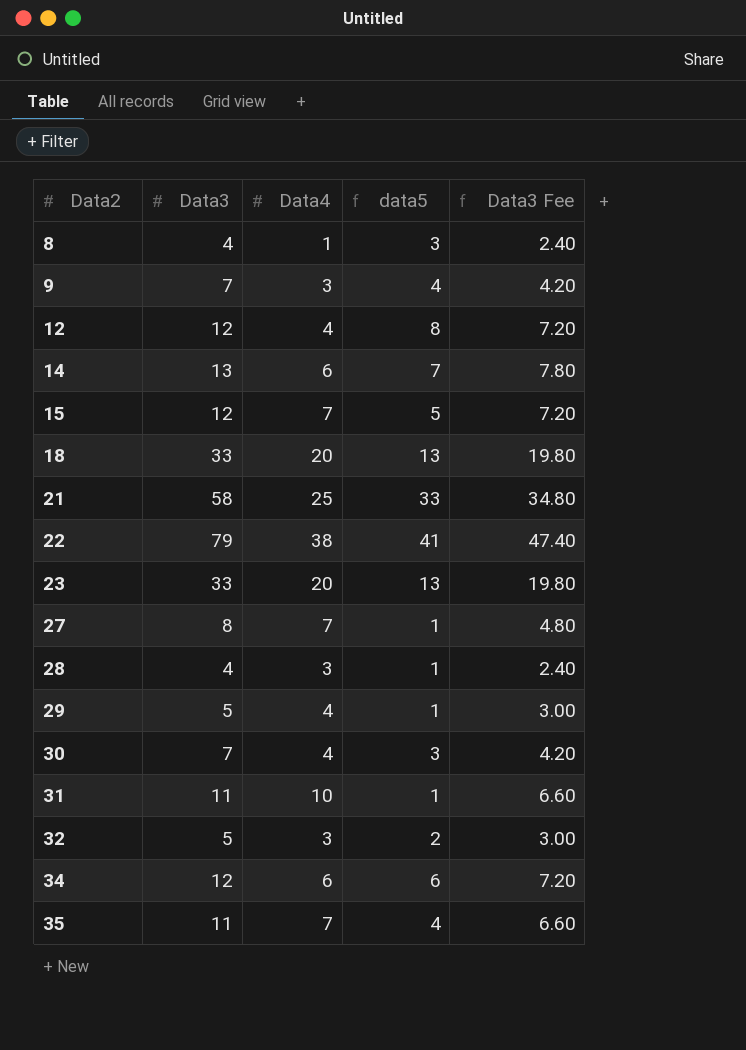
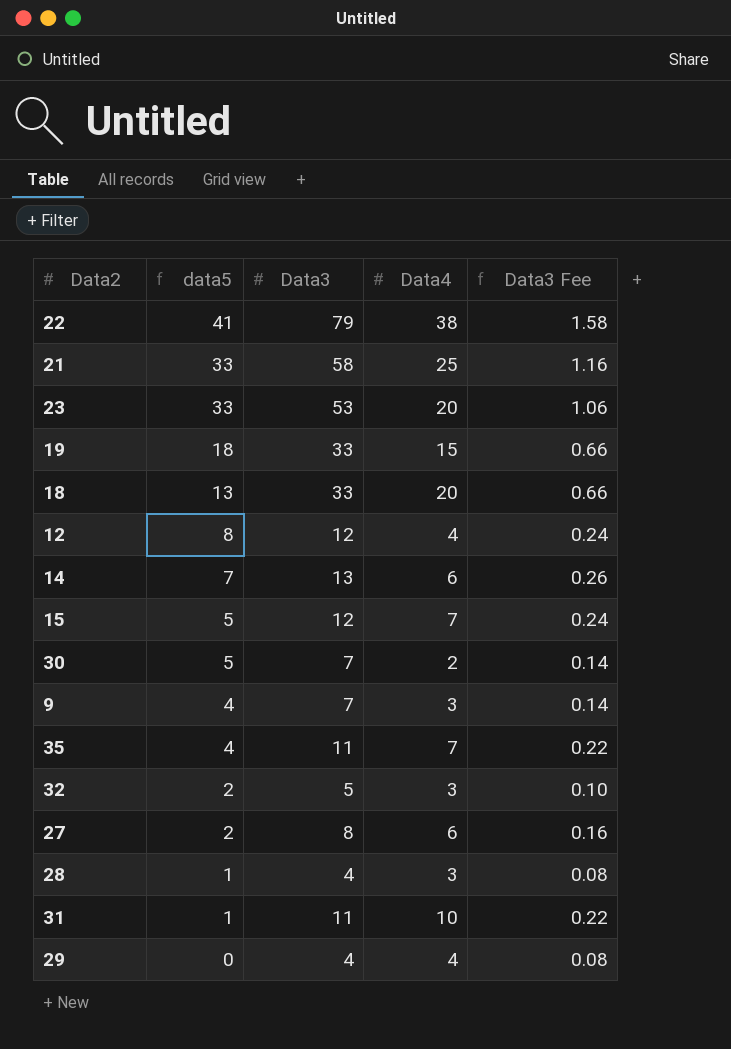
row order: Data2 ascending -> data5 descending
column data5 | position: 4 -> 2
column Data3 Fee | formula: [Data3] * 0.6 -> [Data3] * 0.02
row 8: 4 | 1 | 3 | 2.40 -> none
row 34: 12 | 6 | 6 | 7.20 -> none
23 | data5: 13 -> 33
23 | Data3: 33 -> 53
row 19: none -> 18 | 33 | 15 | 0.66
30 | data5: 3 -> 5
30 | Data4: 4 -> 2
27 | data5: 1 -> 2
27 | Data4: 7 -> 6
29 | data5: 1 -> 0
29 | Data3: 5 -> 4

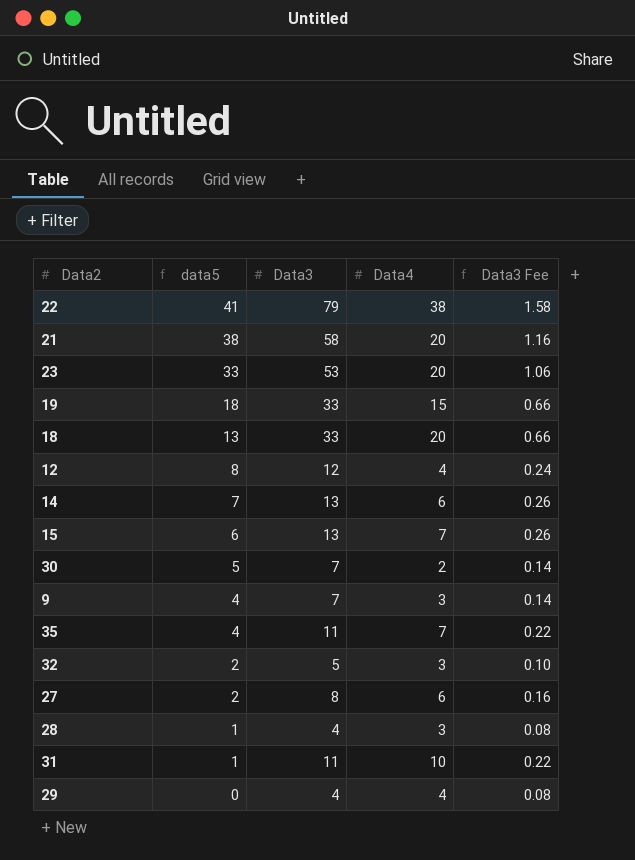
21 | data5: 33 -> 38
21 | Data4: 25 -> 20
15 | data5: 5 -> 6
15 | Data3: 12 -> 13
15 | Data3 Fee: 0.24 -> 0.26

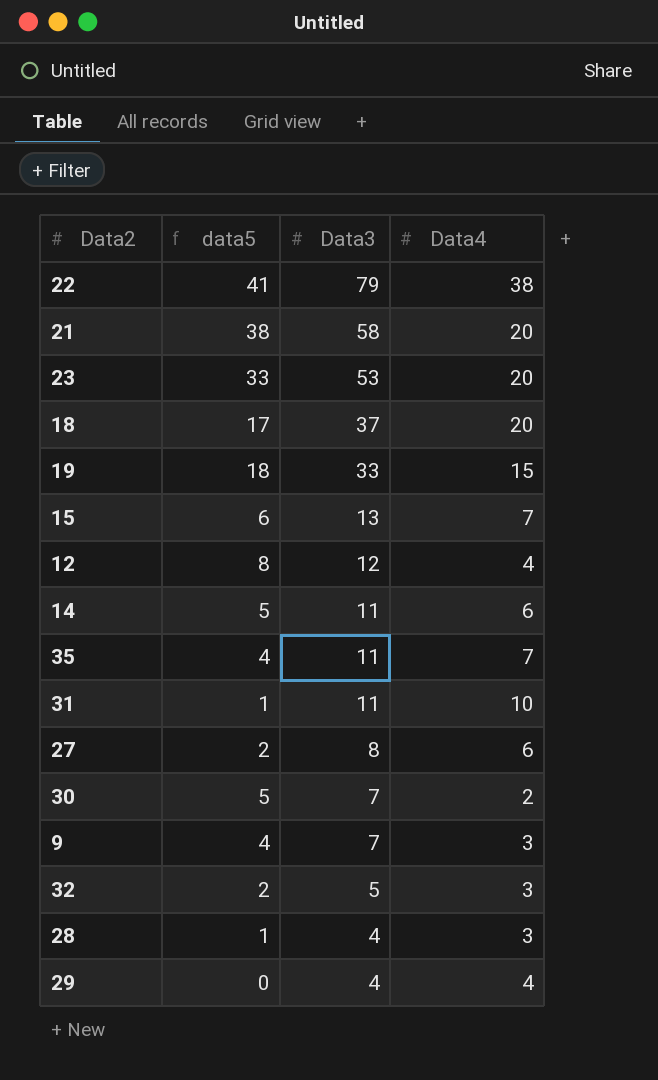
row order: data5 descending -> Data3 descending
column Data3 Fee | formula: [Data3] * 0.02 -> none
18 | data5: 13 -> 17
18 | Data3: 33 -> 37
14 | data5: 7 -> 5
14 | Data3: 13 -> 11

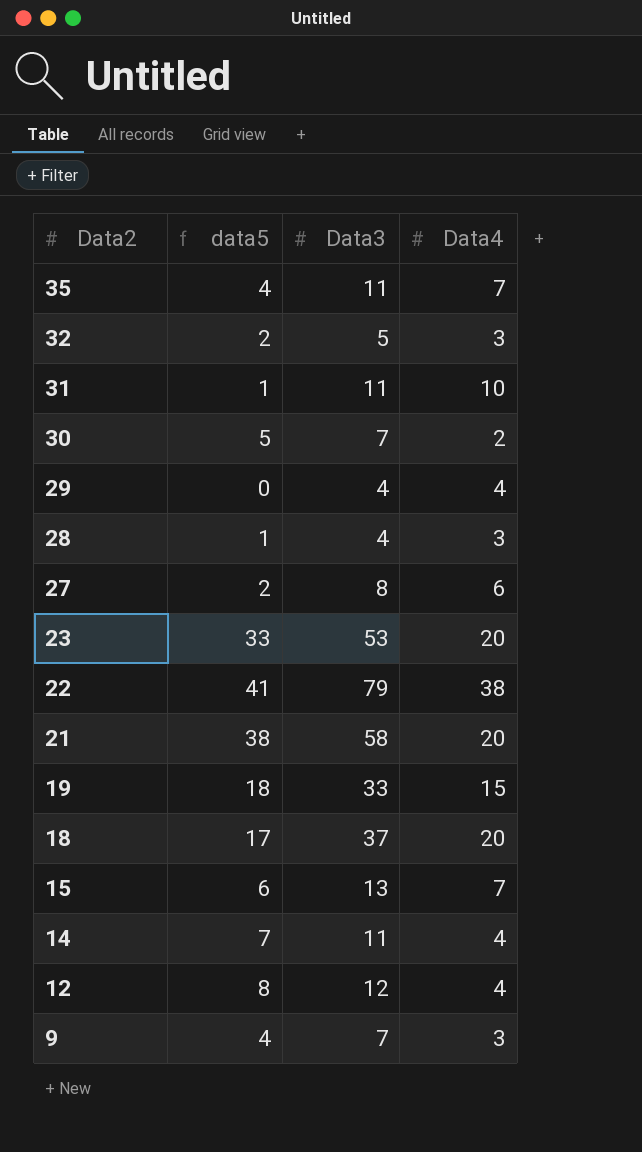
row order: Data3 descending -> Data2 descending
14 | data5: 5 -> 7
14 | Data4: 6 -> 4

